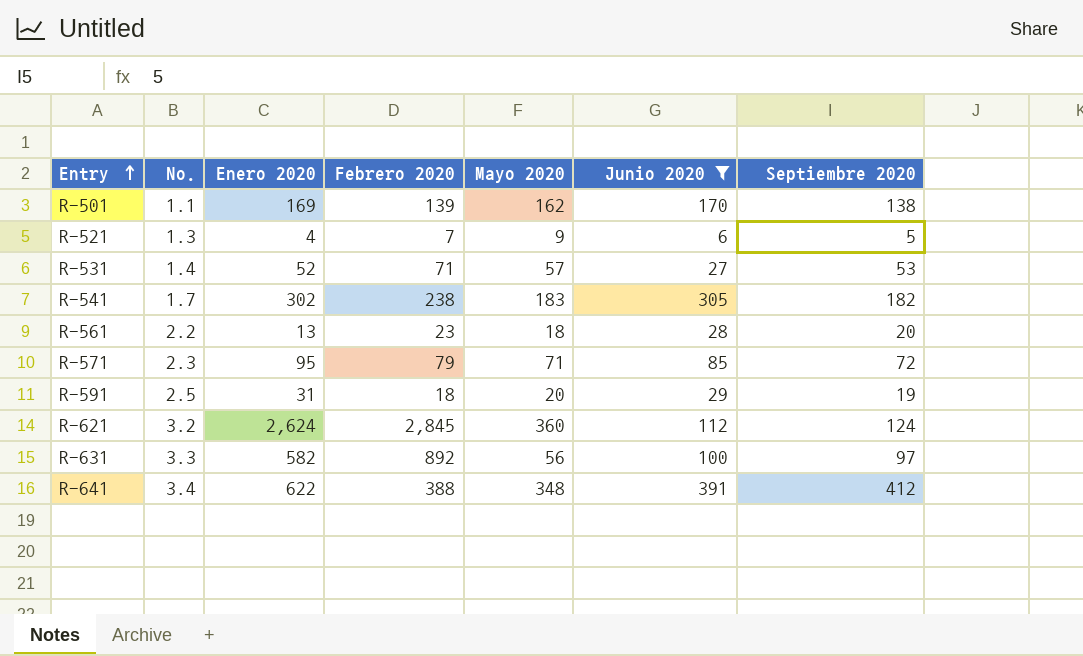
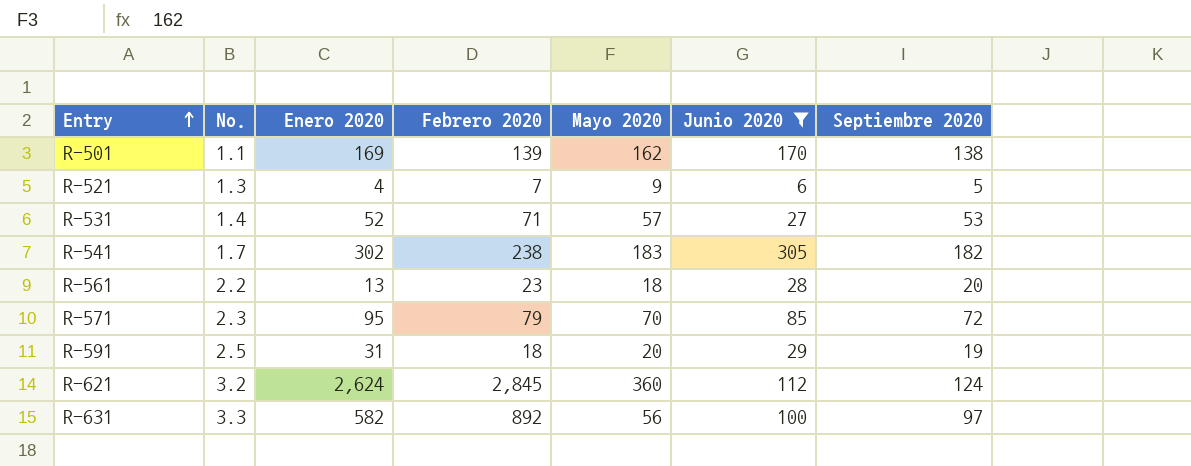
row R-641: 3.4 | 622 | 388 | 348 | 391 | 412 -> none
R-571 | Mayo 2020: 71 -> 70

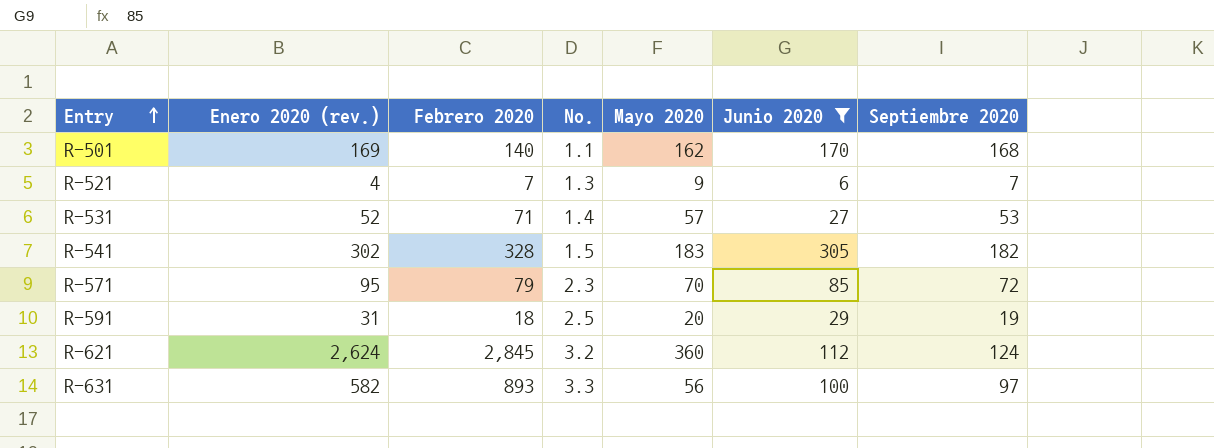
column name: Enero 2020 -> Enero 2020 (rev.)
column No. | position: 2 -> 4
row R-561: 2.2 | 13 | 23 | 18 | 28 | 20 -> none
R-501 | Febrero 2020: 139 -> 140
R-501 | Septiembre 2020: 138 -> 168
R-521 | Septiembre 2020: 5 -> 7
R-541 | Febrero 2020: 238 -> 328
R-541 | No.: 1.7 -> 1.5
R-631 | Febrero 2020: 892 -> 893

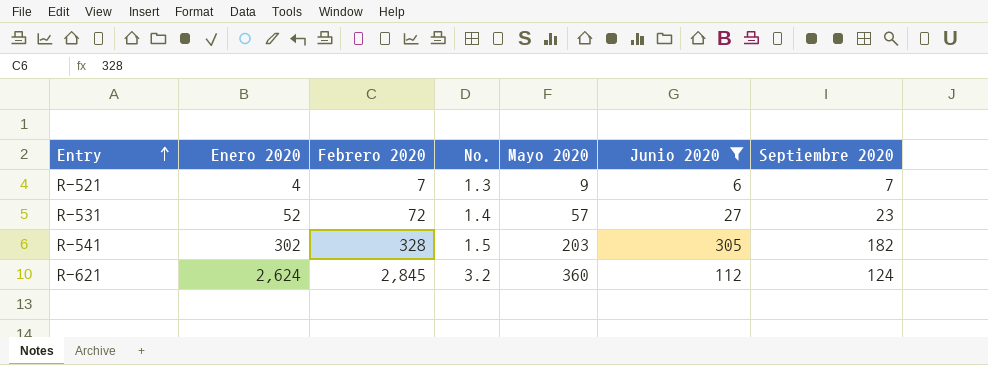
column name: Enero 2020 (rev.) -> Enero 2020
row R-501: 169 | 140 | 1.1 | 162 | 170 | 168 -> none
row R-571: 95 | 79 | 2.3 | 70 | 85 | 72 -> none
row R-591: 31 | 18 | 2.5 | 20 | 29 | 19 -> none
row R-631: 582 | 893 | 3.3 | 56 | 100 | 97 -> none
R-531 | Febrero 2020: 71 -> 72
R-531 | Septiembre 2020: 53 -> 23
R-541 | Mayo 2020: 183 -> 203

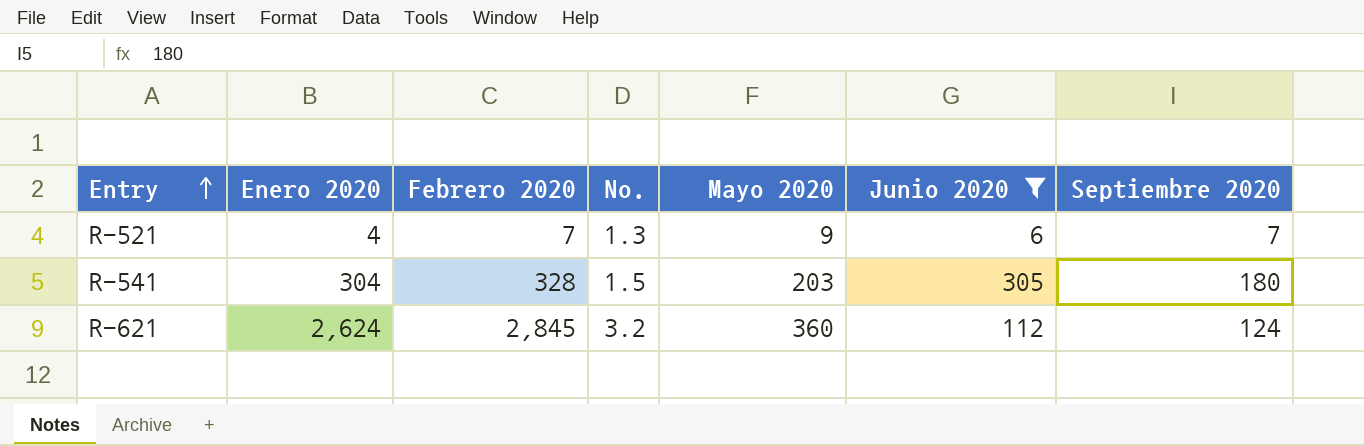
row R-531: 52 | 72 | 1.4 | 57 | 27 | 23 -> none
R-541 | Enero 2020: 302 -> 304
R-541 | Septiembre 2020: 182 -> 180

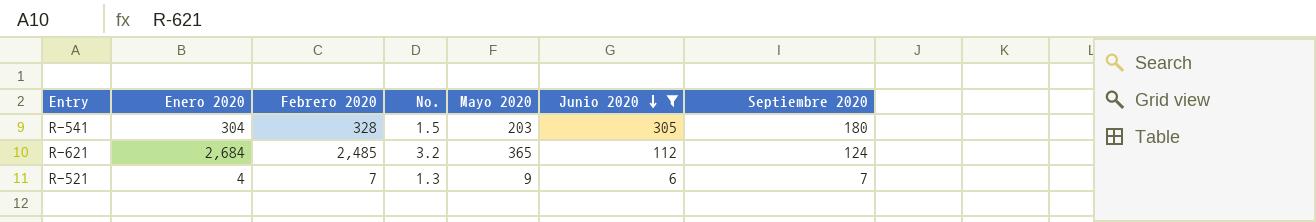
row order: Entry ascending -> Junio 2020 descending
R-621 | Enero 2020: 2,624 -> 2,684
R-621 | Febrero 2020: 2,845 -> 2,485
R-621 | Mayo 2020: 360 -> 365

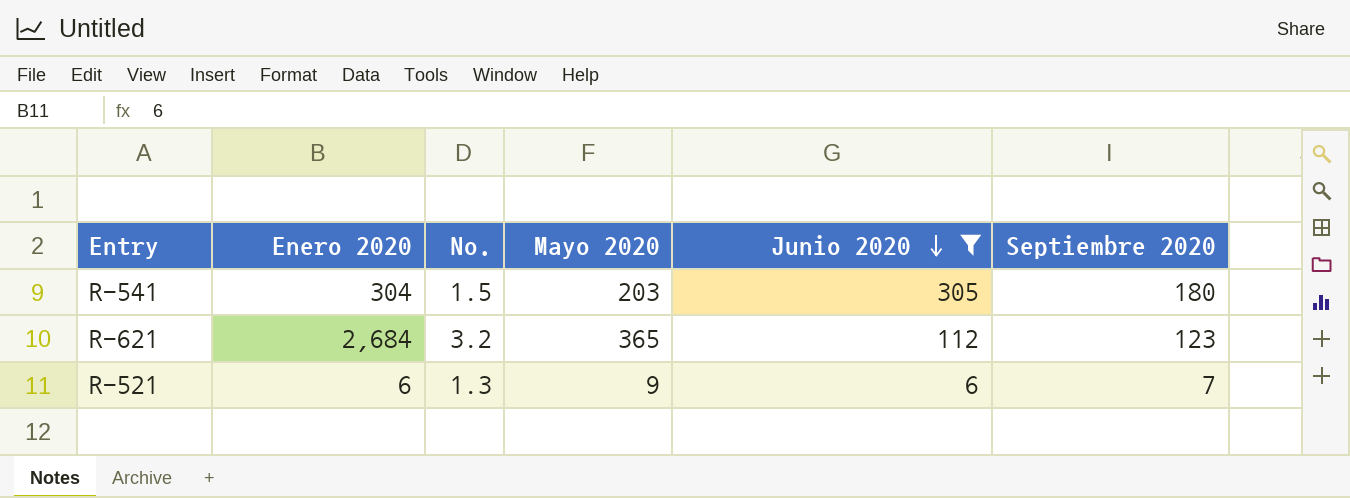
column Febrero 2020 | position: 3 -> none
R-621 | Septiembre 2020: 124 -> 123
R-521 | Enero 2020: 4 -> 6

